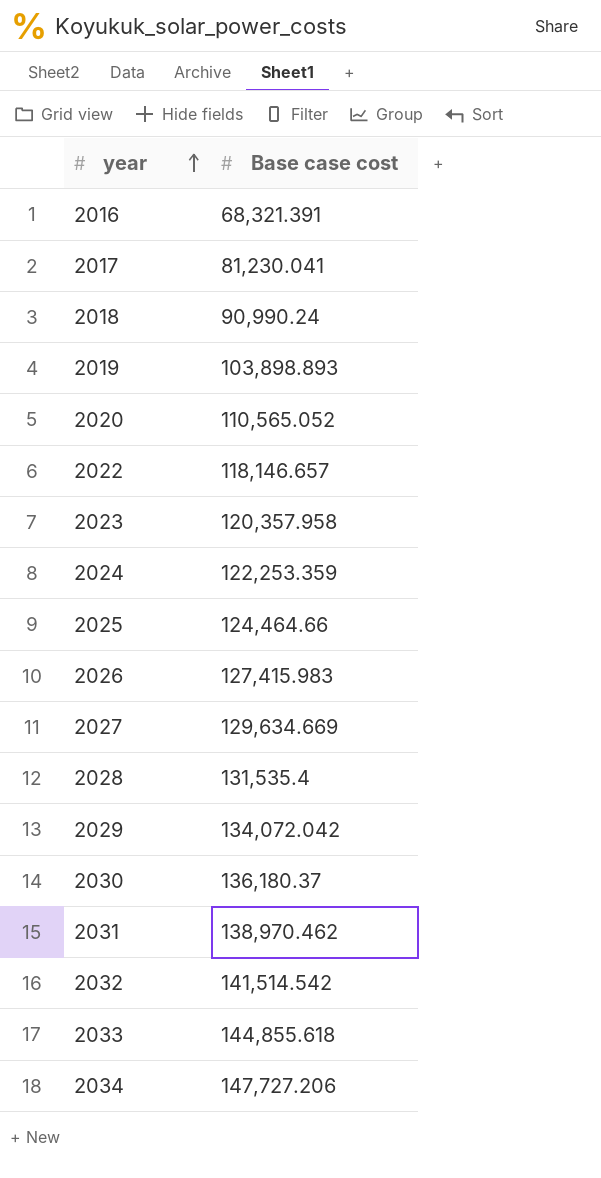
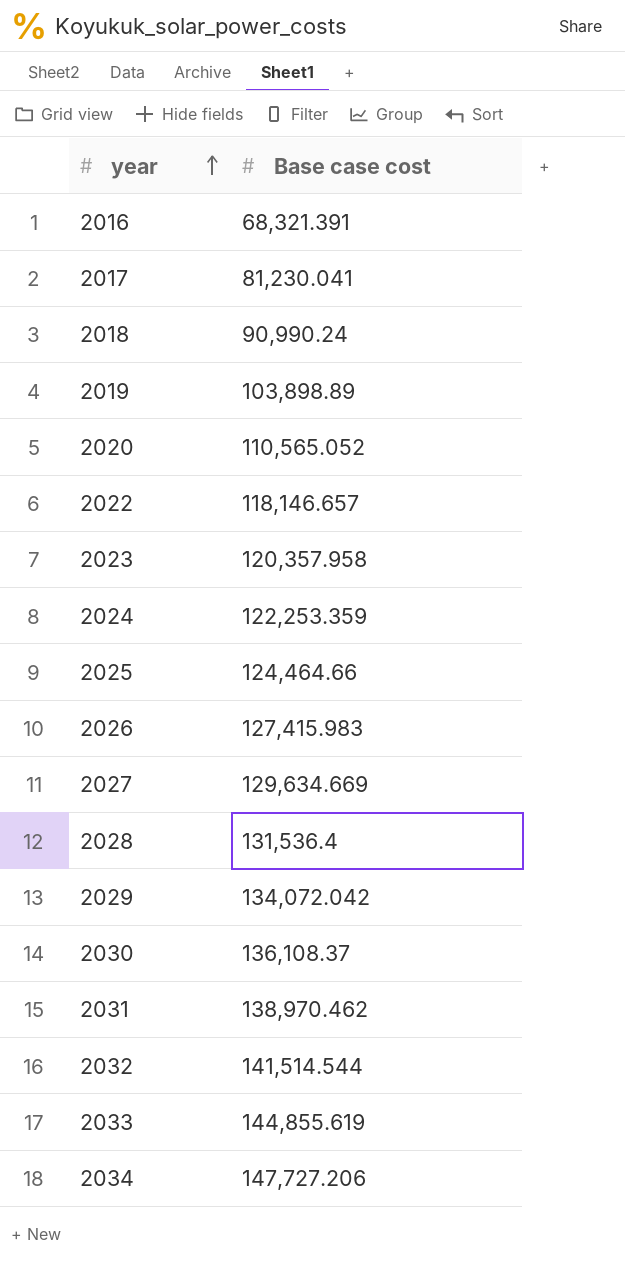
2019 | Base case cost: 103,898.893 -> 103,898.89
2028 | Base case cost: 131,535.4 -> 131,536.4
2030 | Base case cost: 136,180.37 -> 136,108.37
2032 | Base case cost: 141,514.542 -> 141,514.544
2033 | Base case cost: 144,855.618 -> 144,855.619

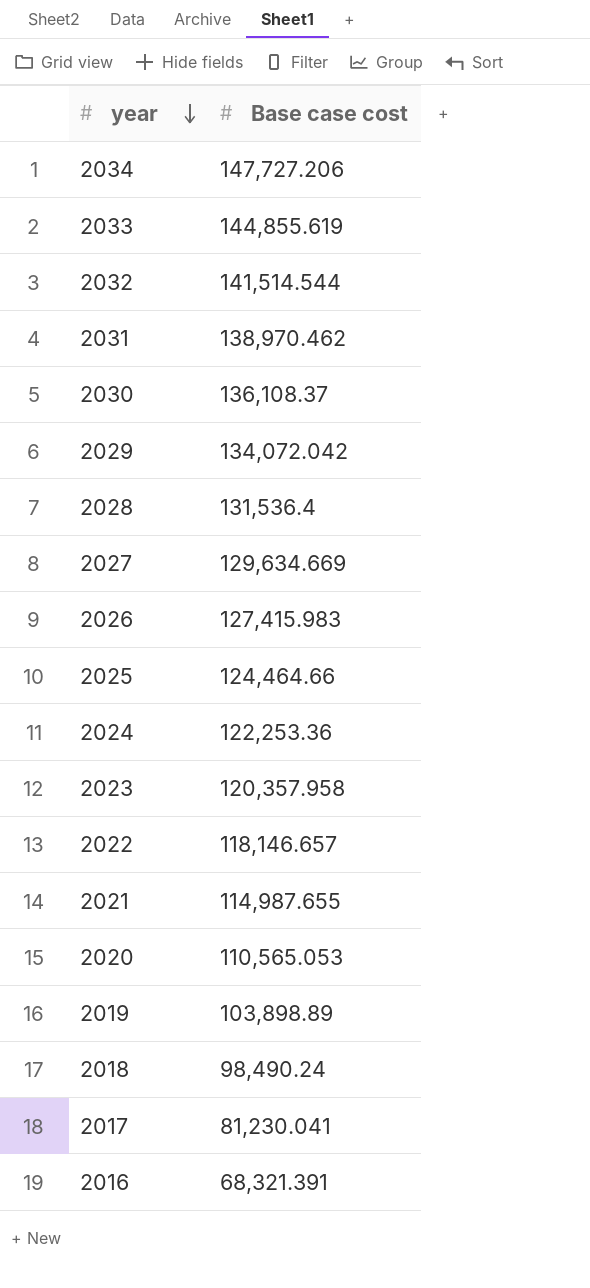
row order: year ascending -> year descending
2024 | Base case cost: 122,253.359 -> 122,253.36
row 2021: none -> 114,987.655
2020 | Base case cost: 110,565.052 -> 110,565.053
2018 | Base case cost: 90,990.24 -> 98,490.24

